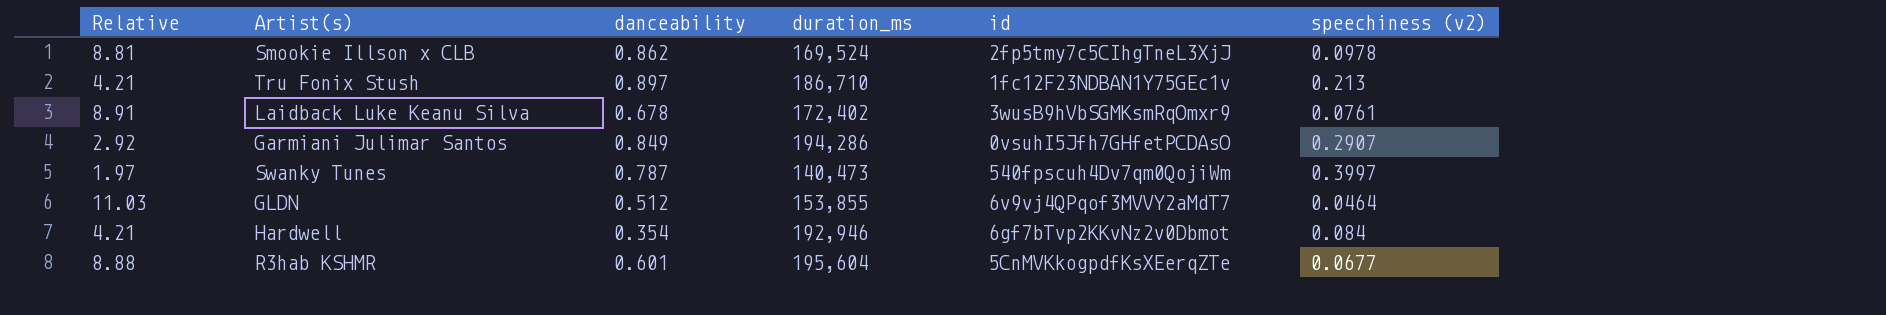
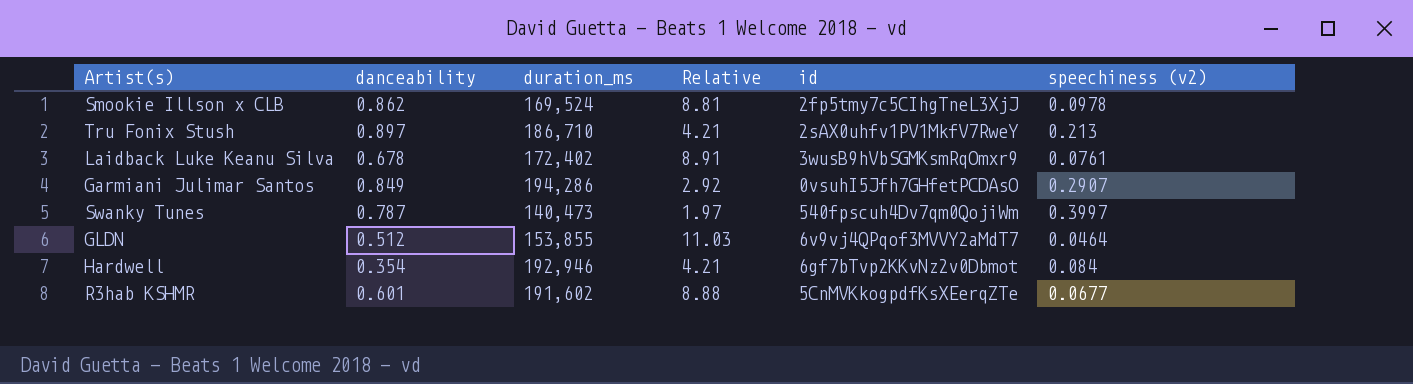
column Relative | position: 1 -> 4
Tru Fonix Stush | id: 1fc12F23NDBAN1Y75GEc1v -> 2sAX0uhfv1PV1MkfV7RweY
R3hab KSHMR | duration_ms: 195,604 -> 191,602

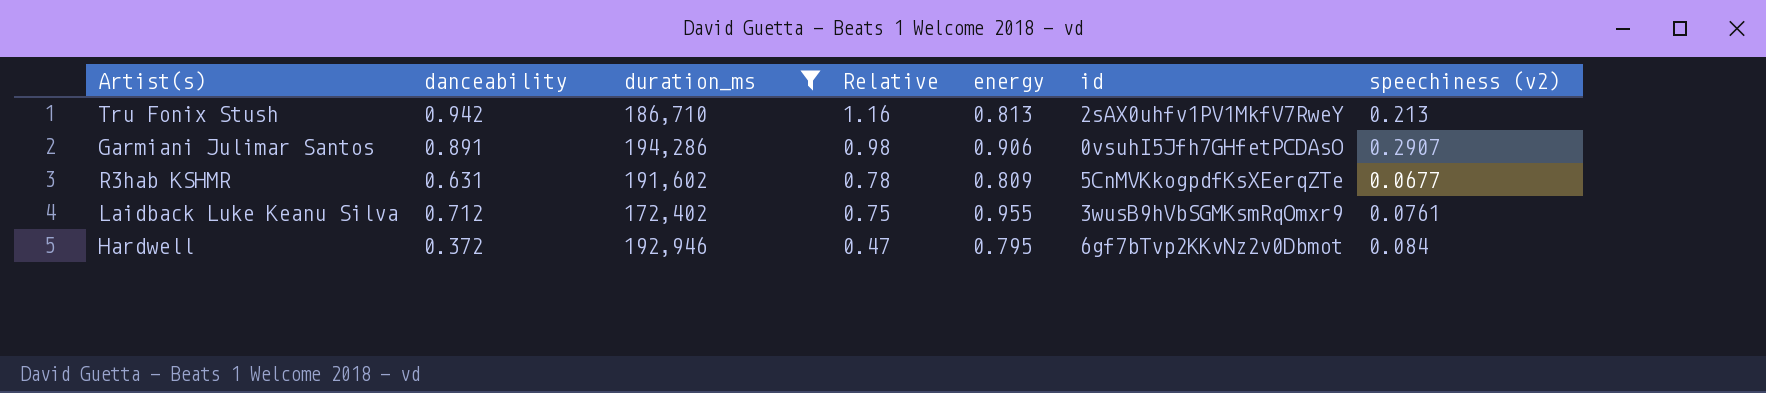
filter: none -> duration_ms >= 172,402
row order: none -> Relative descending
column Relative | formula: [danceability] / [speechiness (v2)] -> [danceability] / [energy]
column energy | position: none -> 5
Tru Fonix Stush | danceability: 0.897 -> 0.942
Garmiani Julimar Santos | danceability: 0.849 -> 0.891
R3hab KSHMR | danceability: 0.601 -> 0.631
Laidback Luke Keanu Silva | danceability: 0.678 -> 0.712
Hardwell | danceability: 0.354 -> 0.372

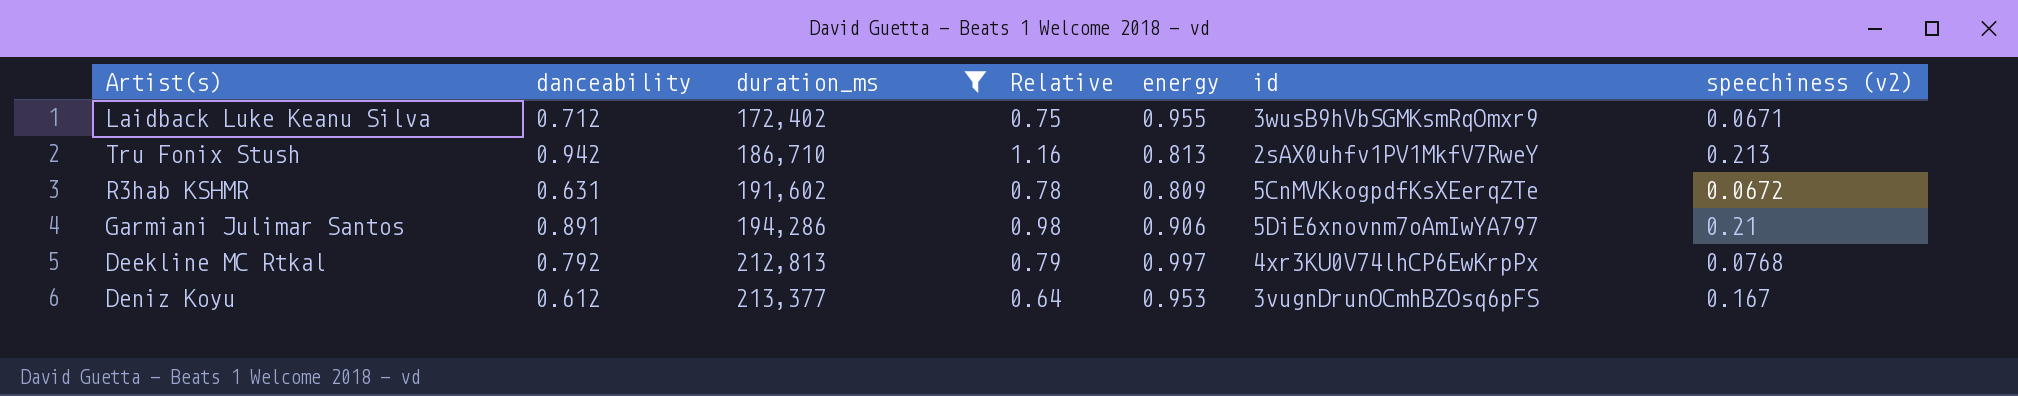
row order: Relative descending -> duration_ms ascending
row Hardwell: 0.372 | 192,946 | 0.47 | 0.795 | 6gf7bTvp2KKvNz2v0Dbmot | 0.084 -> none
Laidback Luke Keanu Silva | speechiness (v2): 0.0761 -> 0.0671
R3hab KSHMR | speechiness (v2): 0.0677 -> 0.0672
Garmiani Julimar Santos | id: 0vsuhI5Jfh7GHfetPCDAsO -> 5DiE6xnovnm7oAmIwYA797
Garmiani Julimar Santos | speechiness (v2): 0.2907 -> 0.21
row Deekline MC Rtkal: none -> 0.792 | 212,813 | 0.79 | 0.997 | 4xr3KU0V74lhCP6EwKrpPx | 0.0768
row Deniz Koyu: none -> 0.612 | 213,377 | 0.64 | 0.953 | 3vugnDrunOCmhBZOsq6pFS | 0.167

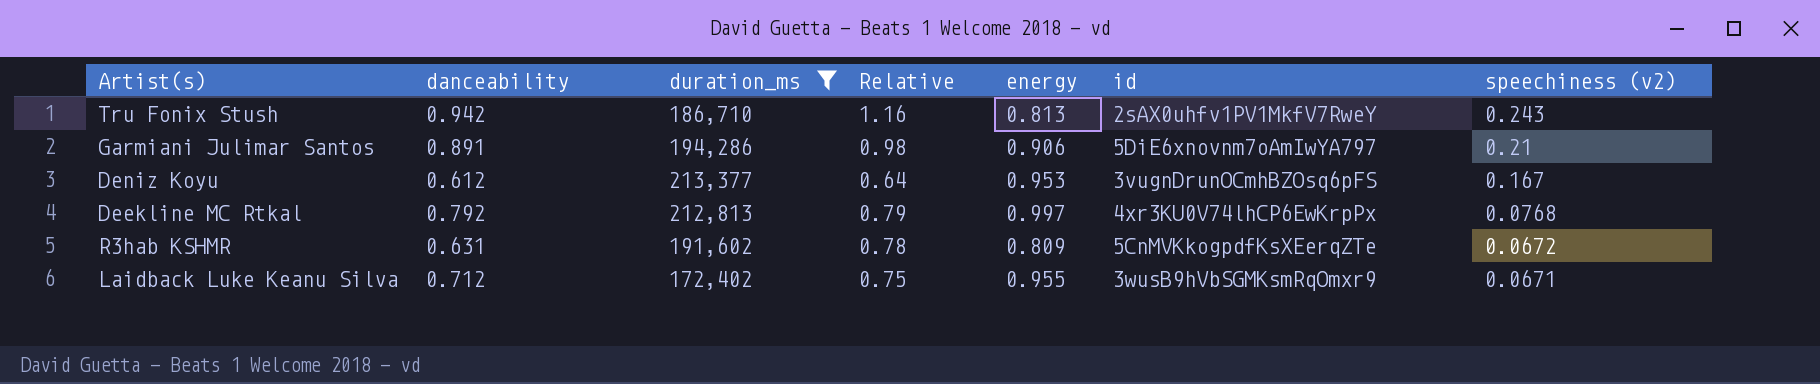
row order: duration_ms ascending -> speechiness (v2) descending
Tru Fonix Stush | speechiness (v2): 0.213 -> 0.243

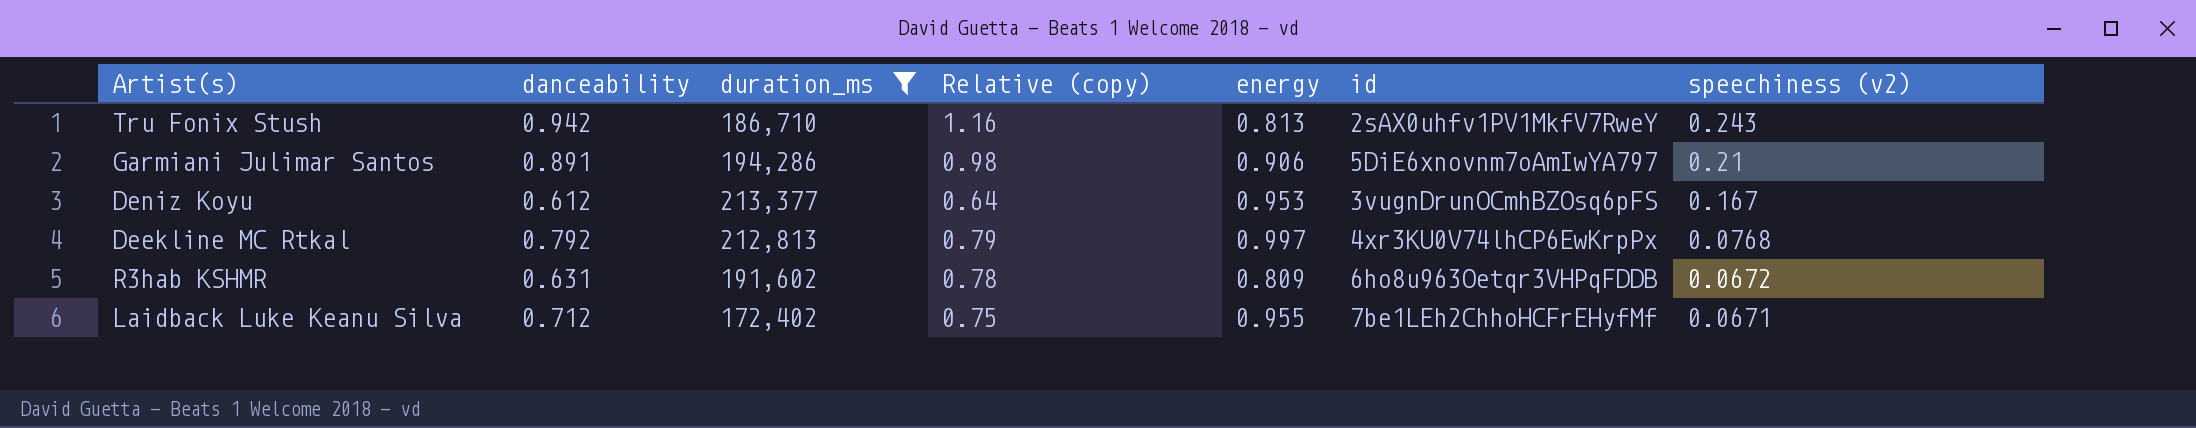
column name: Relative -> Relative (copy)
R3hab KSHMR | id: 5CnMVKkogpdfKsXEerqZTe -> 6ho8u963Oetqr3VHPqFDDB
Laidback Luke Keanu Silva | id: 3wusB9hVbSGMKsmRqOmxr9 -> 7be1LEh2ChhoHCFrEHyfMf

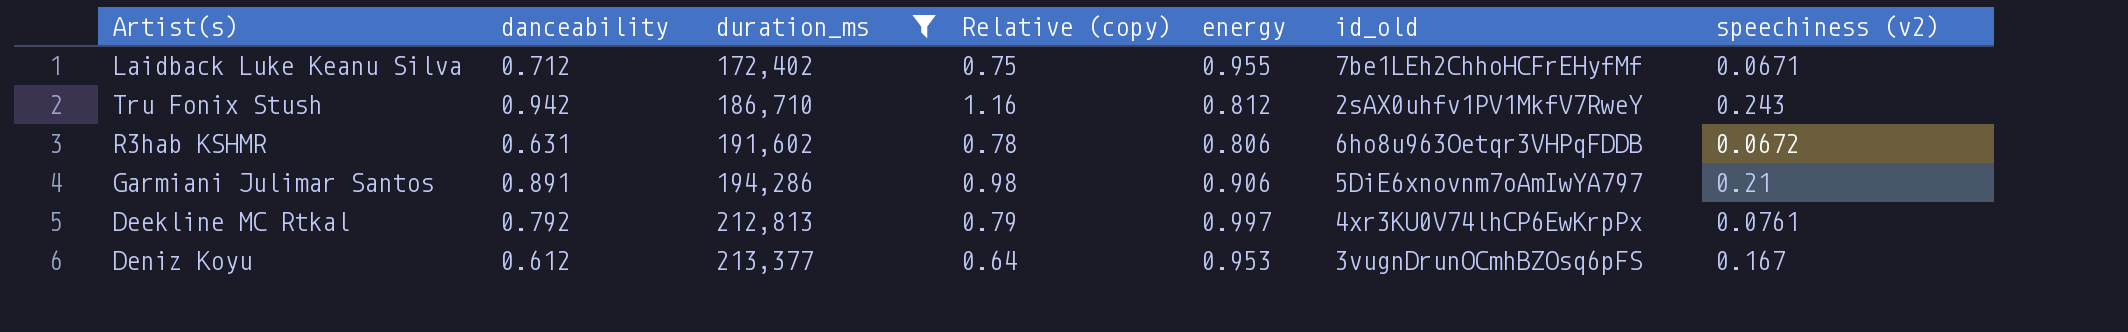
row order: speechiness (v2) descending -> duration_ms ascending
column name: id -> id_old
Tru Fonix Stush | energy: 0.813 -> 0.812
R3hab KSHMR | energy: 0.809 -> 0.806
Deekline MC Rtkal | speechiness (v2): 0.0768 -> 0.0761

